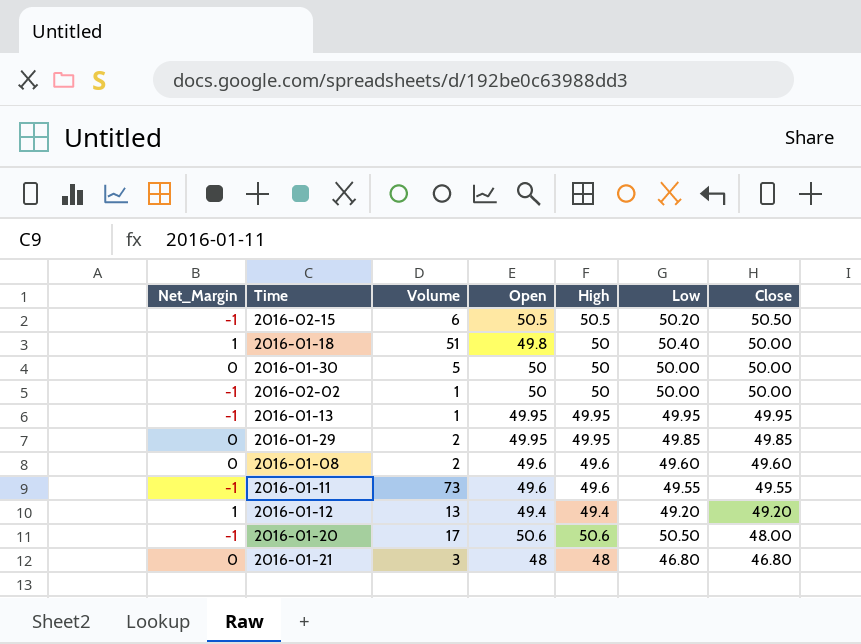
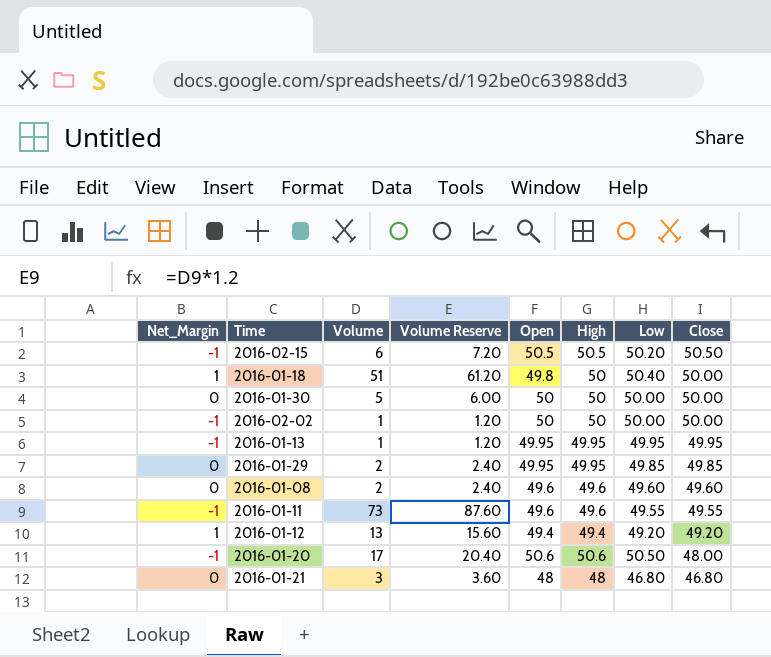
column Volume Reserve | formula: none -> [Volume] * 1.2

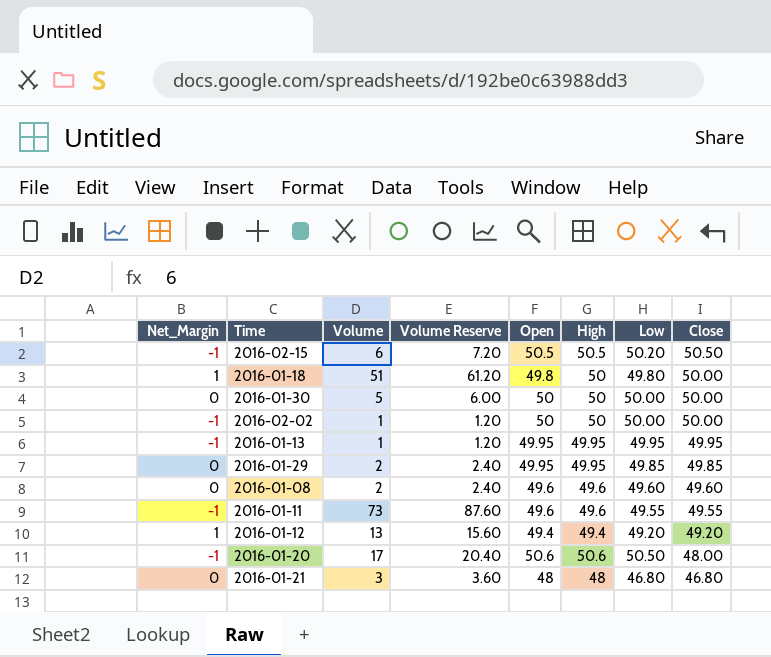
2016-01-18 | Low: 50.40 -> 49.80

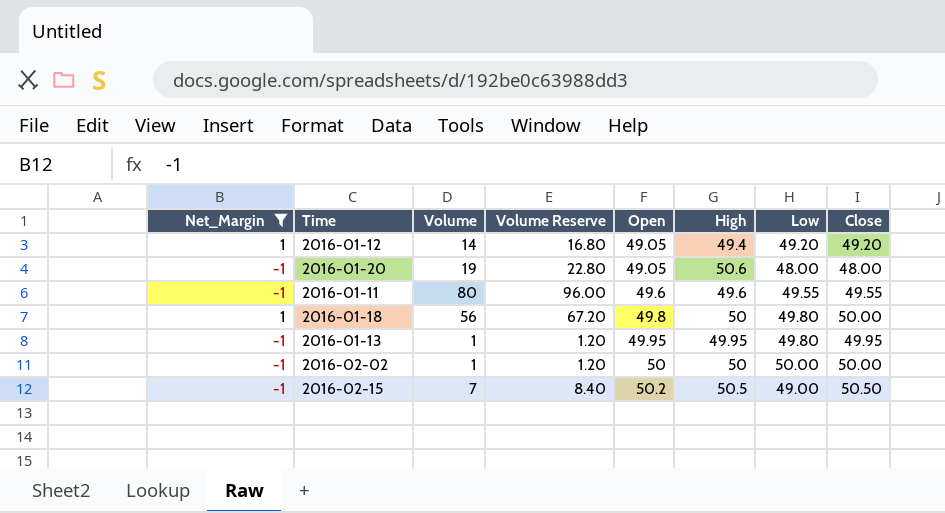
filter: none -> Net_Margin != 0
row order: Close descending -> Open ascending
2016-01-12 | Volume: 13 -> 14
2016-01-12 | Volume Reserve: 15.60 -> 16.80
2016-01-12 | Open: 49.4 -> 49.05
2016-01-20 | Volume: 17 -> 19
2016-01-20 | Volume Reserve: 20.40 -> 22.80
2016-01-20 | Open: 50.6 -> 49.05
2016-01-20 | Low: 50.50 -> 48.00
2016-01-11 | Volume: 73 -> 80
2016-01-11 | Volume Reserve: 87.60 -> 96.00
2016-01-18 | Volume: 51 -> 56
2016-01-18 | Volume Reserve: 61.20 -> 67.20
2016-01-13 | Low: 49.95 -> 49.80
2016-02-15 | Volume: 6 -> 7
2016-02-15 | Volume Reserve: 7.20 -> 8.40
2016-02-15 | Open: 50.5 -> 50.2
2016-02-15 | Low: 50.20 -> 49.00

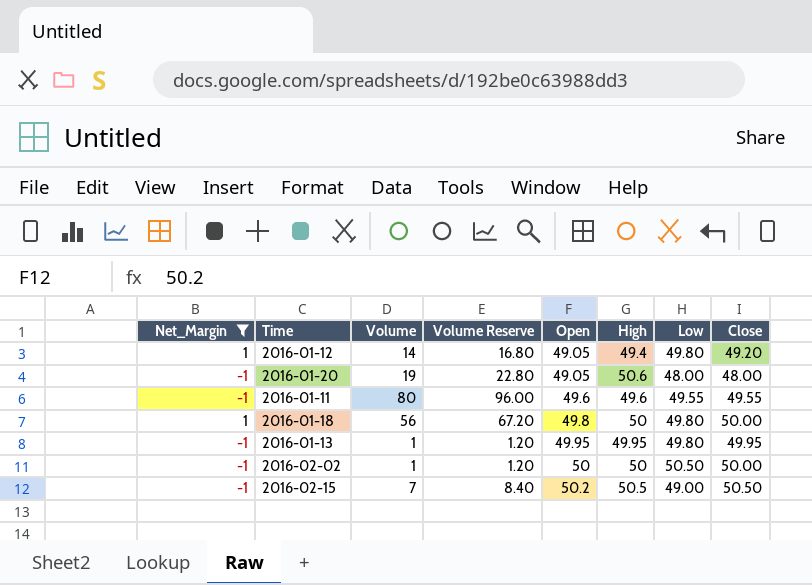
2016-01-12 | Low: 49.20 -> 49.80
2016-02-02 | Low: 50.00 -> 50.50

